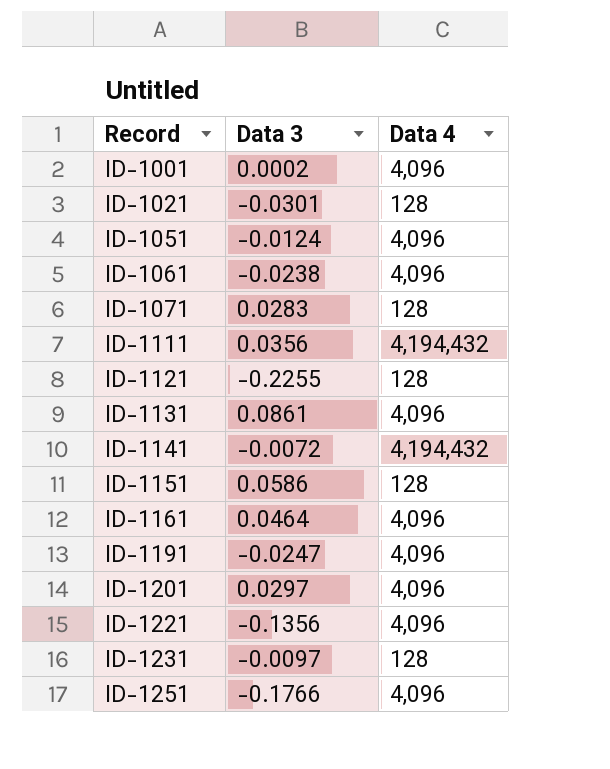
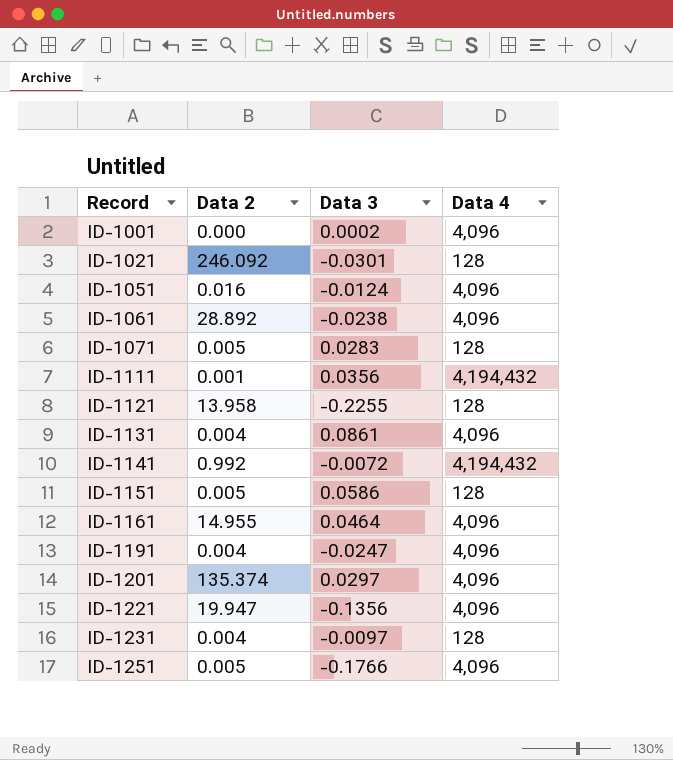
column Data 2 | position: none -> 2

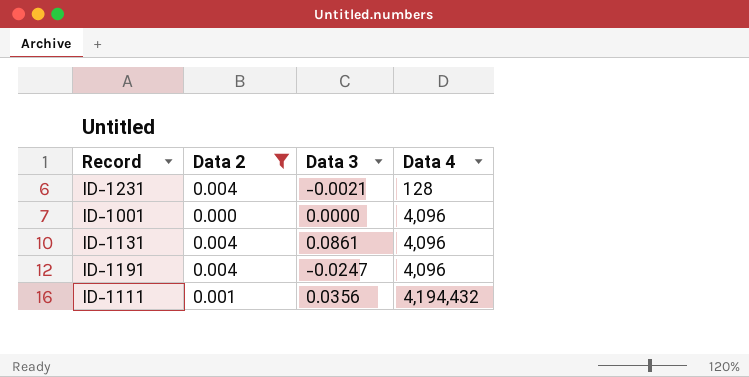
filter: none -> Data 2 <= 0.004
row order: Record ascending -> Data 4 ascending
ID-1231 | Data 3: -0.0097 -> -0.0021
ID-1001 | Data 3: 0.0002 -> 0.0000

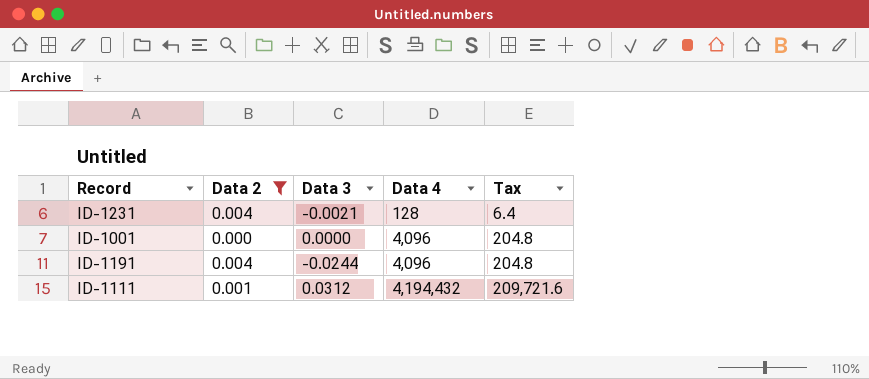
column Tax | formula: none -> [Data 4] * 0.05
row ID-1131: 0.004 | 0.0861 | 4,096 -> none
ID-1191 | Data 3: -0.0247 -> -0.0244
ID-1111 | Data 3: 0.0356 -> 0.0312

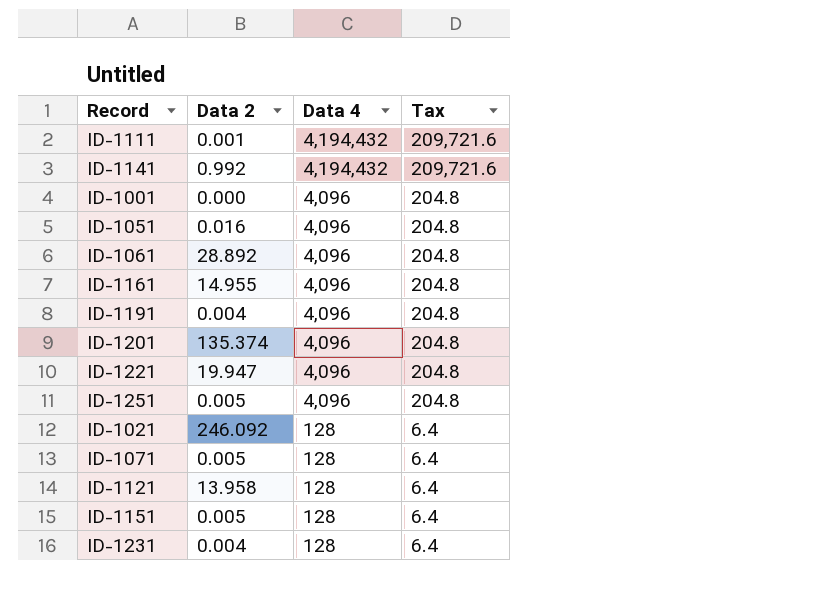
filter: Data 2 <= 0.004 -> none
row order: Data 4 ascending -> Data 4 descending
column Data 3 | position: 3 -> none

